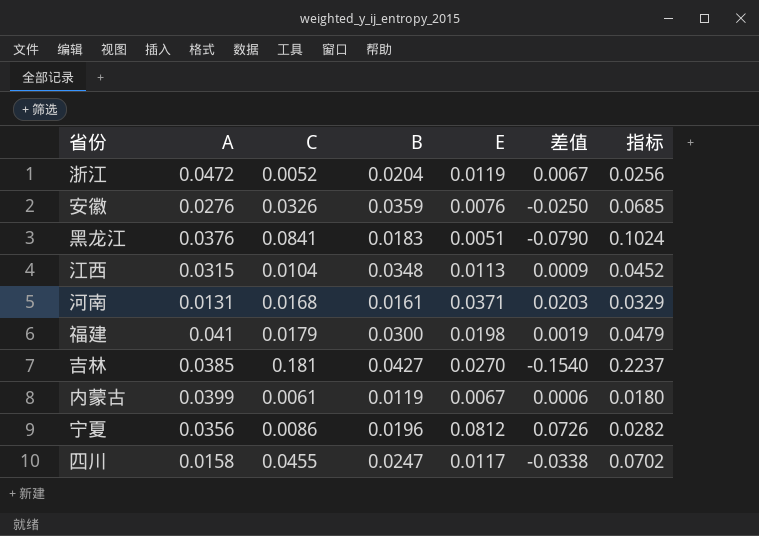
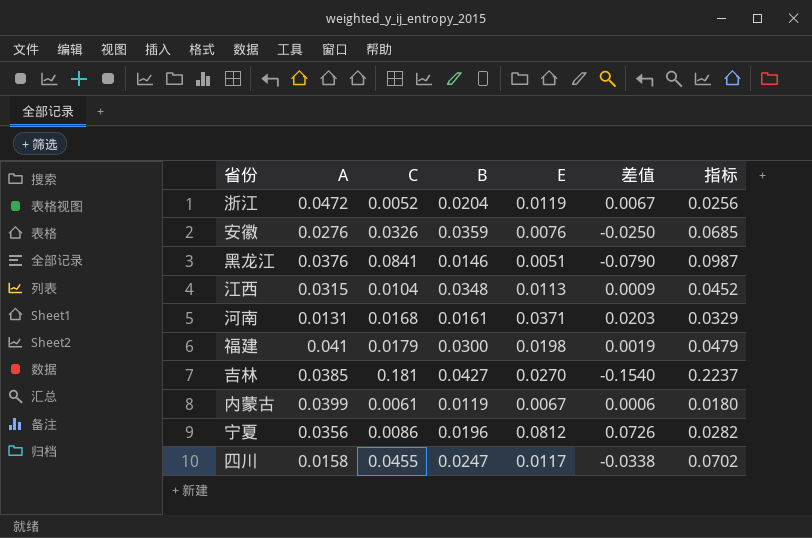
黑龙江 | B: 0.0183 -> 0.0146
黑龙江 | 指标: 0.1024 -> 0.0987

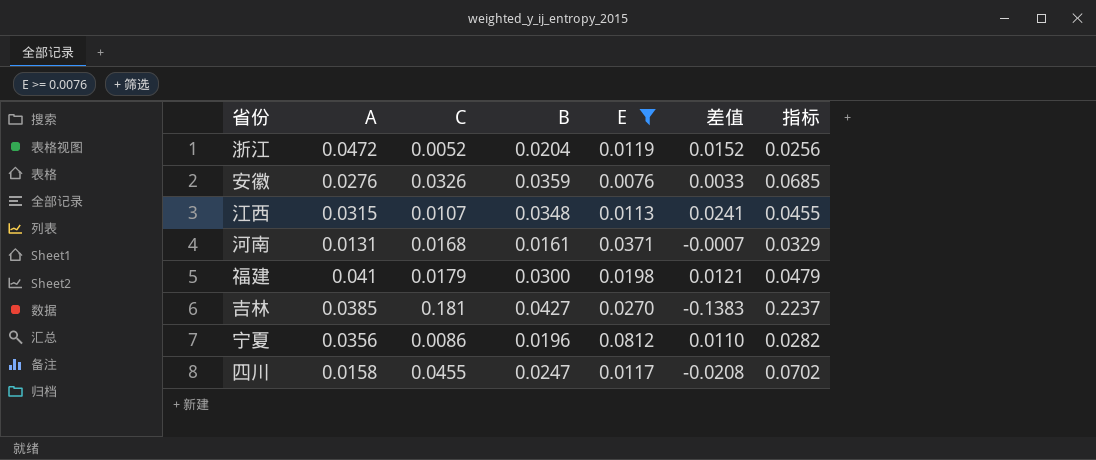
filter: none -> E >= 0.0076
column 差值 | formula: [E] - [C] -> [B] - [C]
江西 | C: 0.0104 -> 0.0107
江西 | 指标: 0.0452 -> 0.0455

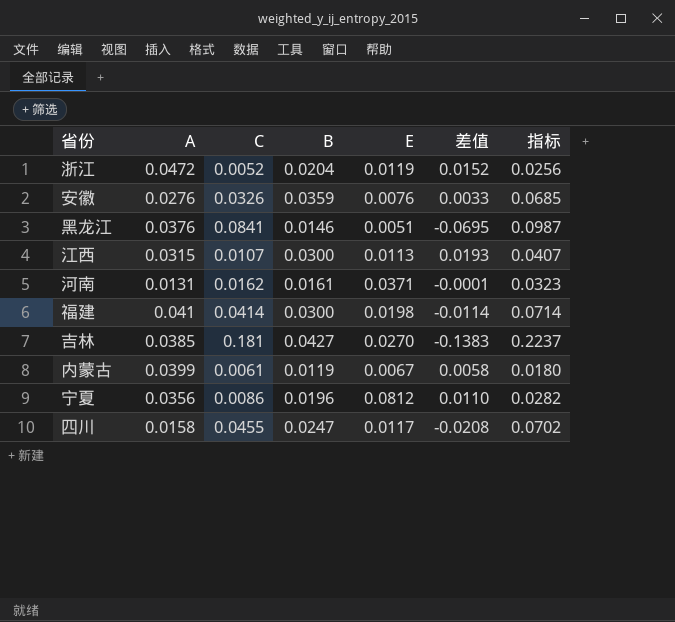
filter: E >= 0.0076 -> none
江西 | B: 0.0348 -> 0.0300
江西 | 差值: 0.0241 -> 0.0193
江西 | 指标: 0.0455 -> 0.0407
河南 | C: 0.0168 -> 0.0162
河南 | 差值: -0.0007 -> -0.0001
河南 | 指标: 0.0329 -> 0.0323
福建 | C: 0.0179 -> 0.0414
福建 | 差值: 0.0121 -> -0.0114
福建 | 指标: 0.0479 -> 0.0714

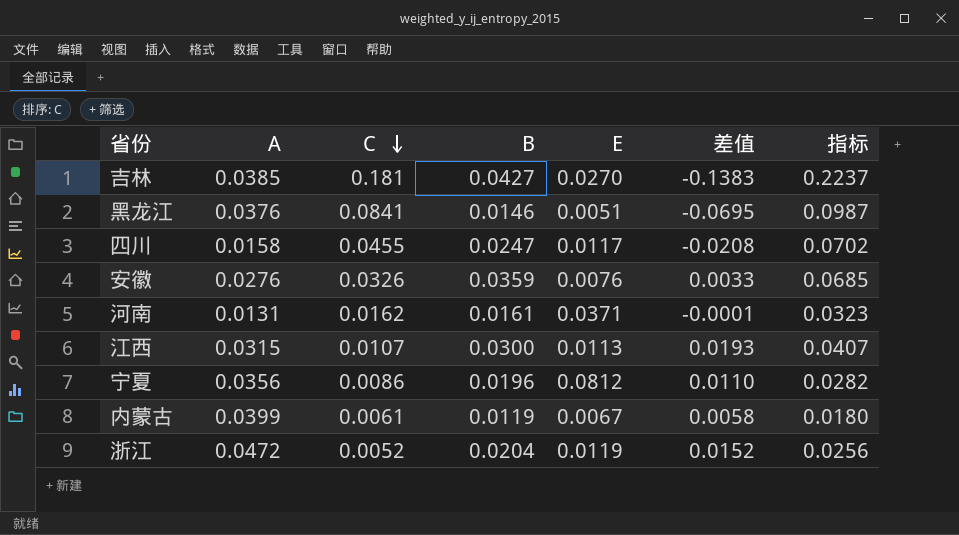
row order: none -> C descending
row 福建: 0.041 | 0.0414 | 0.0300 | 0.0198 | -0.0114 | 0.0714 -> none

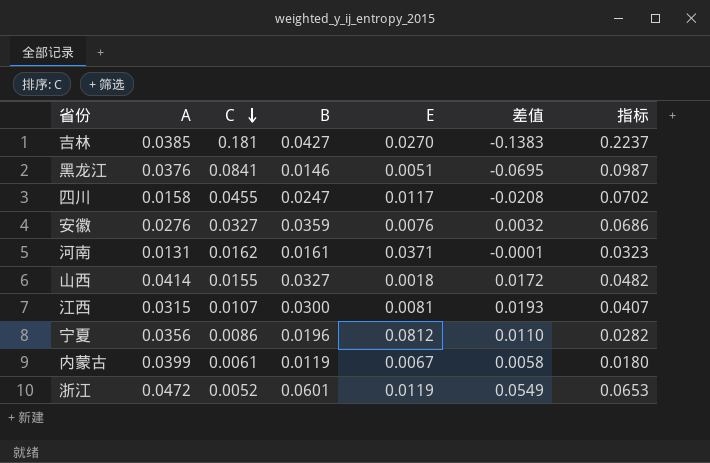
安徽 | C: 0.0326 -> 0.0327
安徽 | 差值: 0.0033 -> 0.0032
安徽 | 指标: 0.0685 -> 0.0686
row 山西: none -> 0.0414 | 0.0155 | 0.0327 | 0.0018 | 0.0172 | 0.0482
江西 | E: 0.0113 -> 0.0081
浙江 | B: 0.0204 -> 0.0601
浙江 | 差值: 0.0152 -> 0.0549
浙江 | 指标: 0.0256 -> 0.0653

